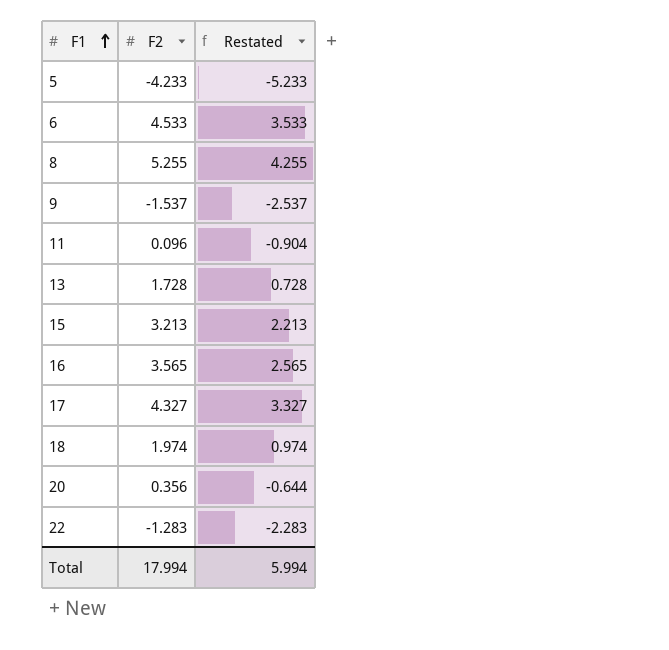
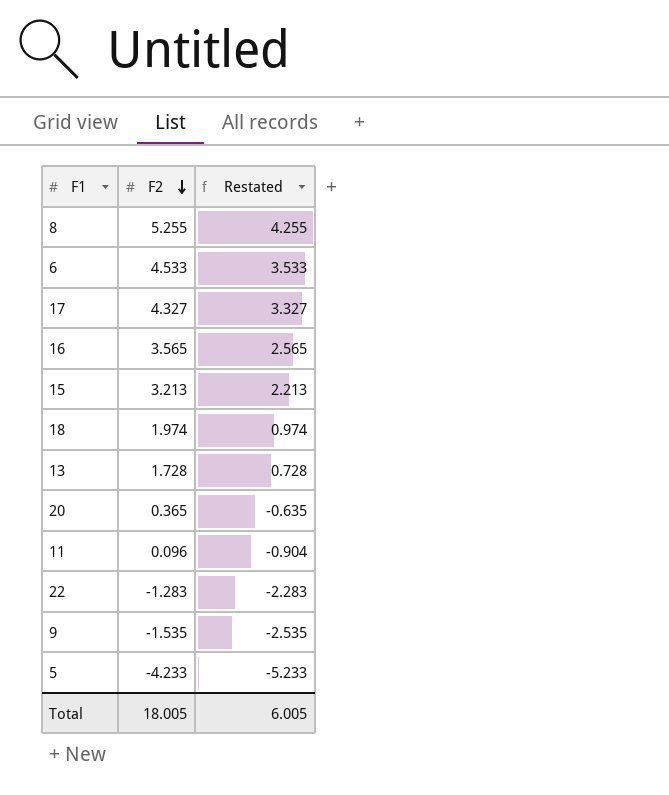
row order: F1 ascending -> F2 descending
20 | F2: 0.356 -> 0.365
20 | Restated: -0.644 -> -0.635
9 | F2: -1.537 -> -1.535
9 | Restated: -2.537 -> -2.535
Total | F2: 17.994 -> 18.005
Total | Restated: 5.994 -> 6.005

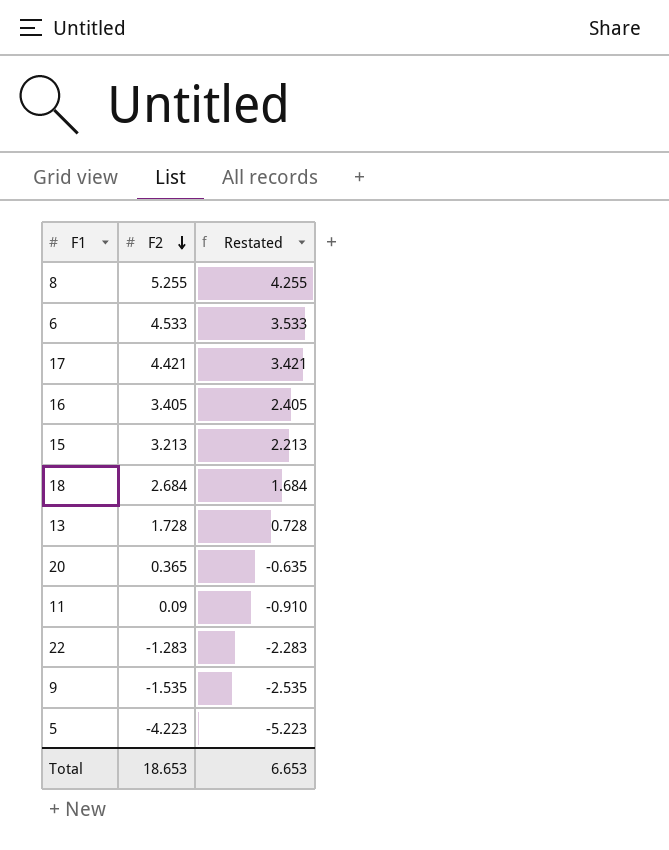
17 | F2: 4.327 -> 4.421
17 | Restated: 3.327 -> 3.421
16 | F2: 3.565 -> 3.405
16 | Restated: 2.565 -> 2.405
18 | F2: 1.974 -> 2.684
18 | Restated: 0.974 -> 1.684
11 | F2: 0.096 -> 0.09
11 | Restated: -0.904 -> -0.910
5 | F2: -4.233 -> -4.223
5 | Restated: -5.233 -> -5.223
Total | F2: 18.005 -> 18.653
Total | Restated: 6.005 -> 6.653

